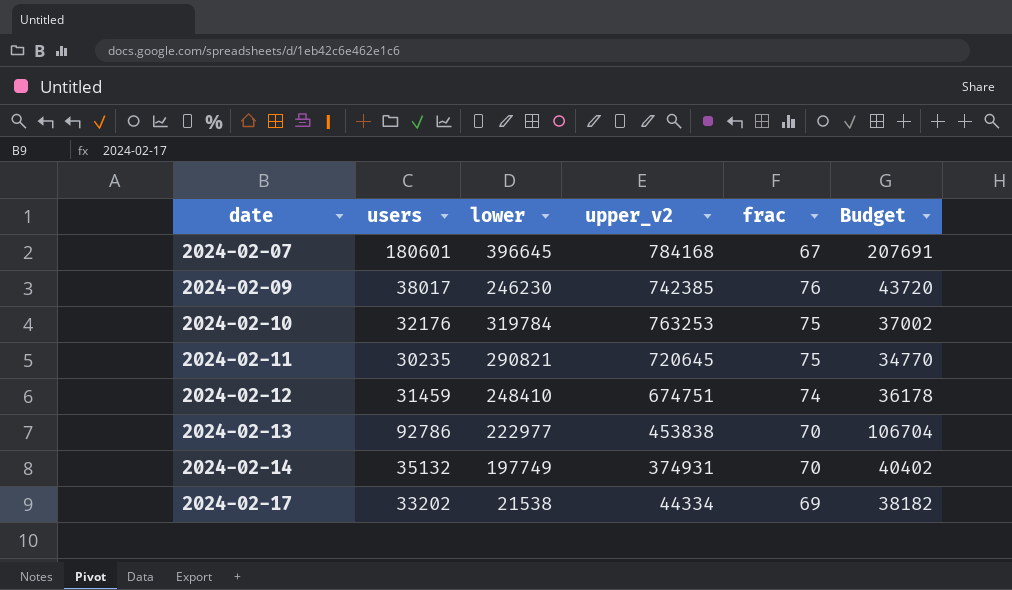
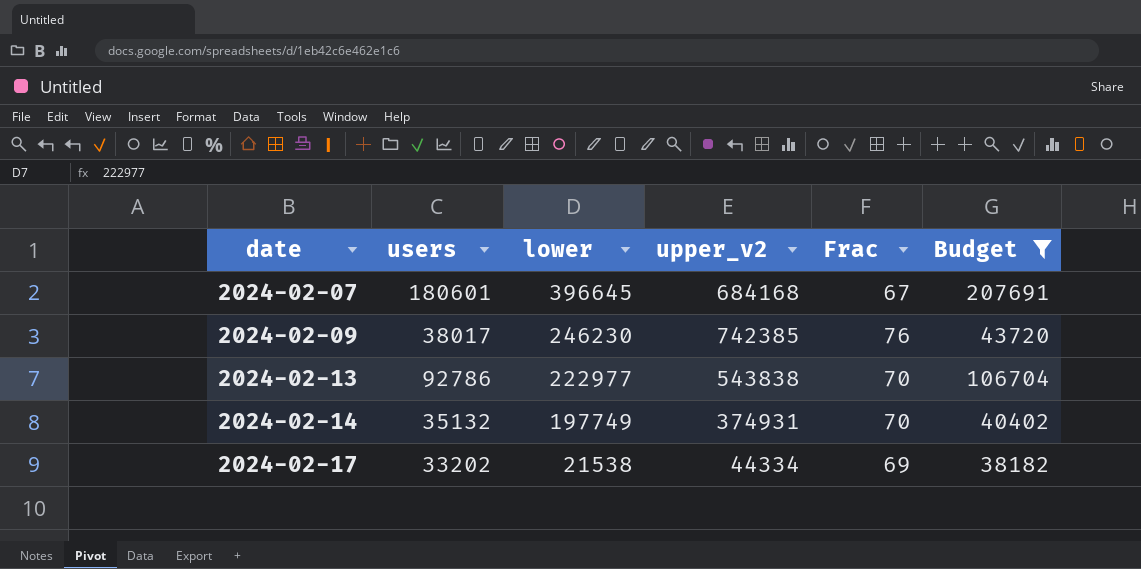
filter: none -> Budget >= 38182
column name: frac -> Frac
2024-02-07 | upper_v2: 784168 -> 684168
2024-02-13 | upper_v2: 453838 -> 543838

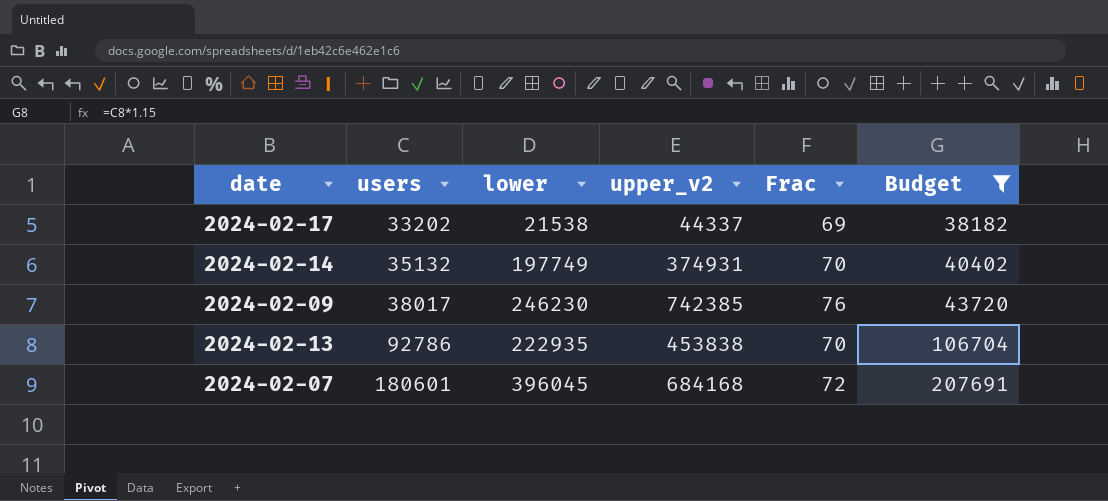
row order: date ascending -> users ascending
2024-02-17 | upper_v2: 44334 -> 44337
2024-02-13 | lower: 222977 -> 222935
2024-02-13 | upper_v2: 543838 -> 453838
2024-02-07 | lower: 396645 -> 396045
2024-02-07 | Frac: 67 -> 72

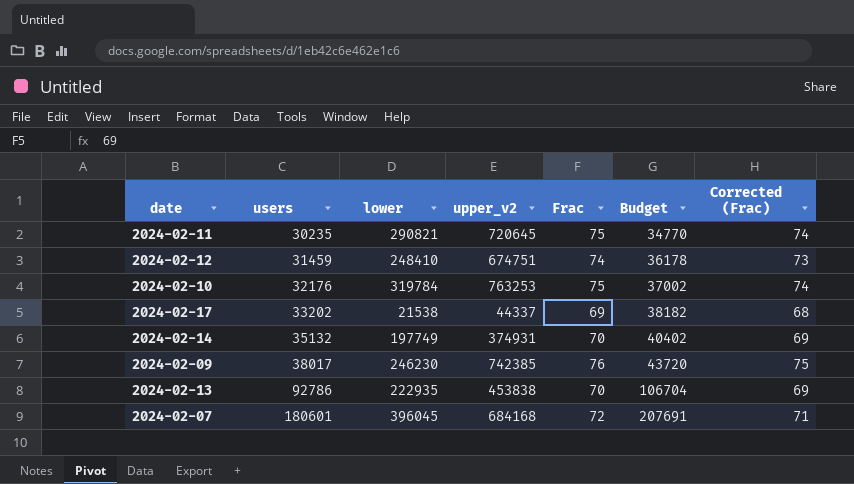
filter: Budget >= 38182 -> none
column Corrected (Frac) | formula: none -> [Frac] - 1

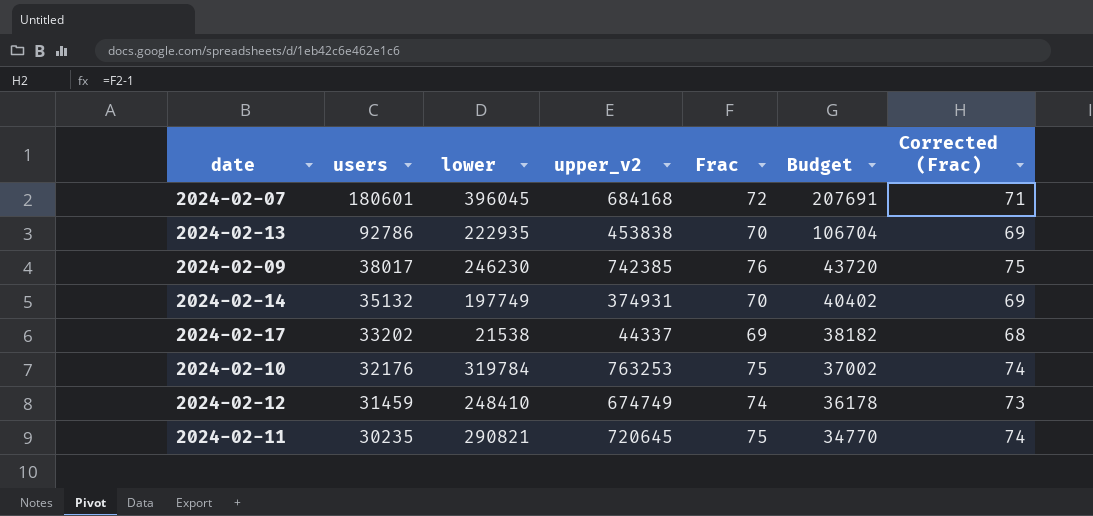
row order: users ascending -> users descending
2024-02-12 | upper_v2: 674751 -> 674749

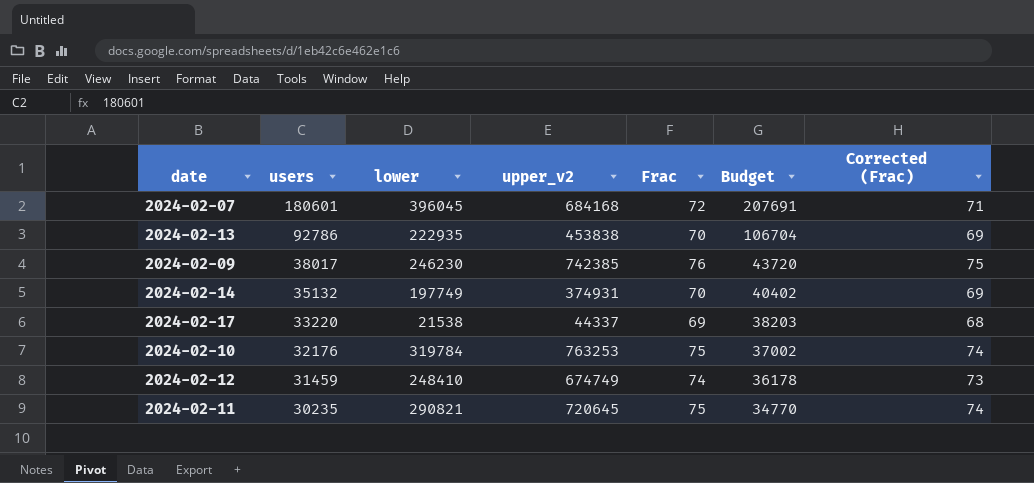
2024-02-17 | users: 33202 -> 33220
2024-02-17 | Budget: 38182 -> 38203

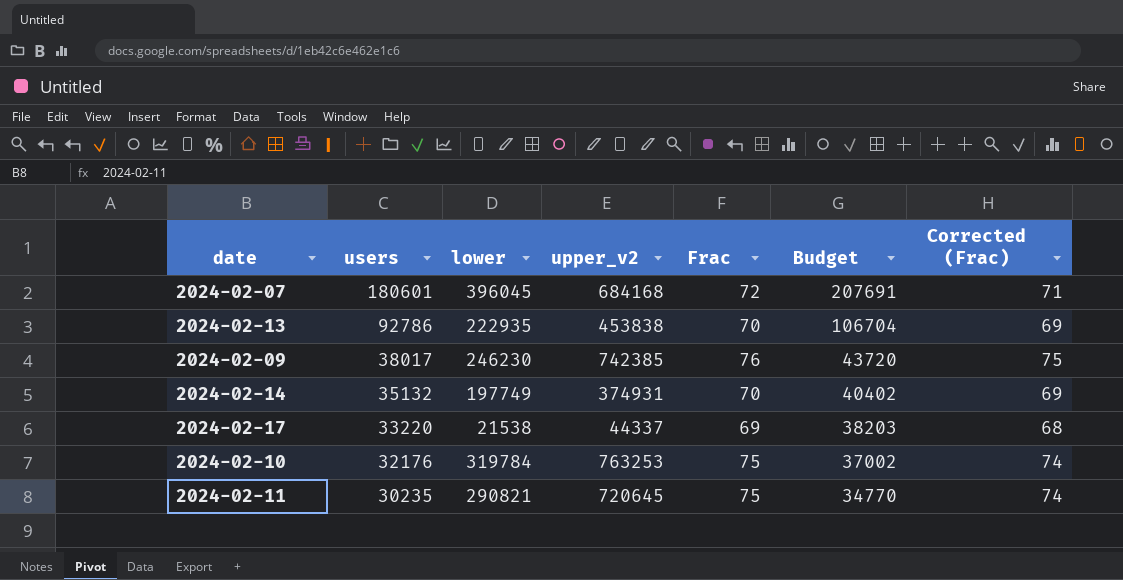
row 2024-02-12: 31459 | 248410 | 674749 | 74 | 36178 | 73 -> none

